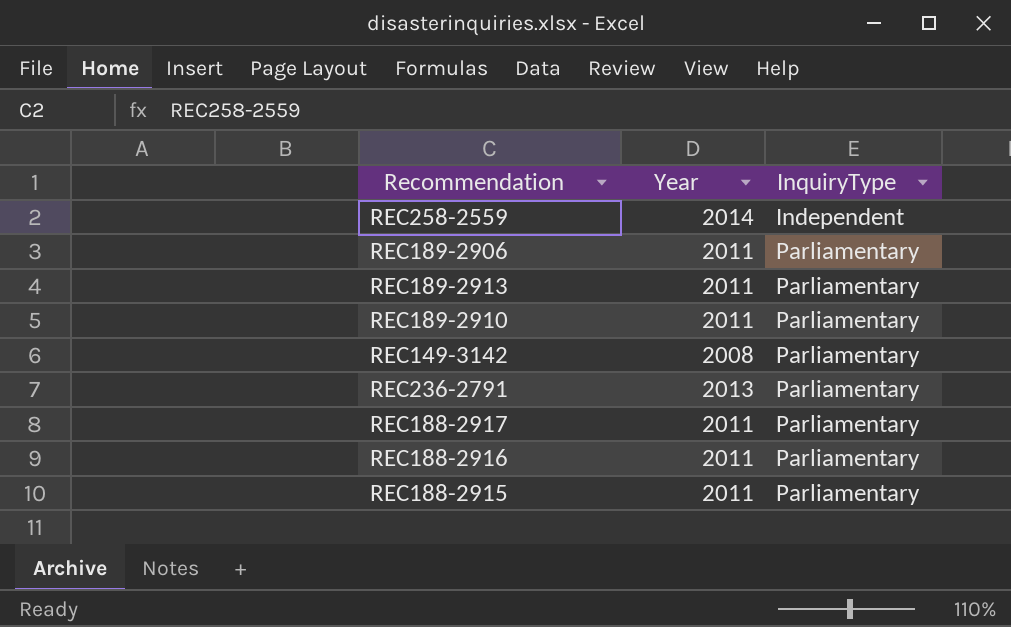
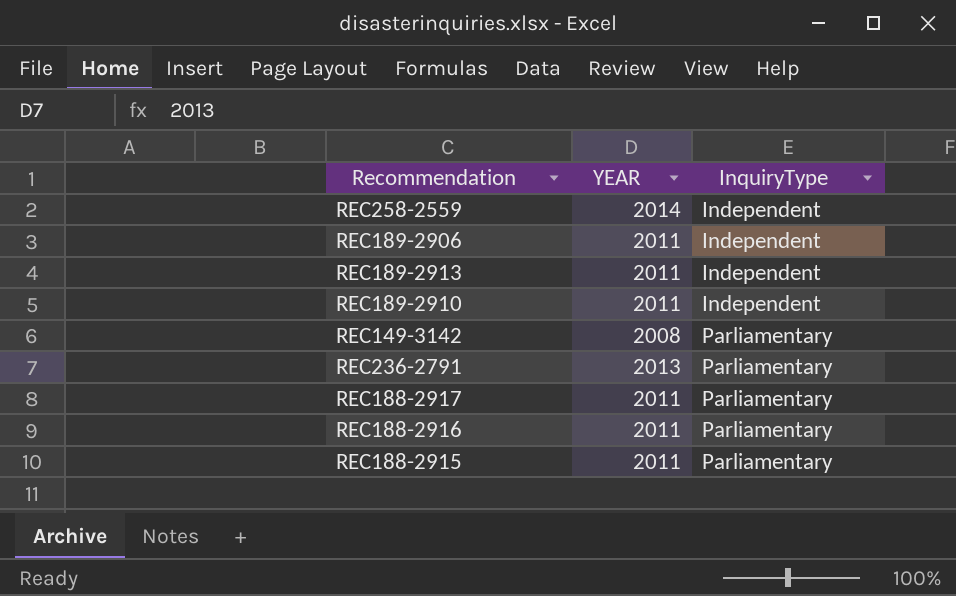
column name: Year -> YEAR
REC189-2906 | InquiryType: Parliamentary -> Independent
REC189-2913 | InquiryType: Parliamentary -> Independent
REC189-2910 | InquiryType: Parliamentary -> Independent

